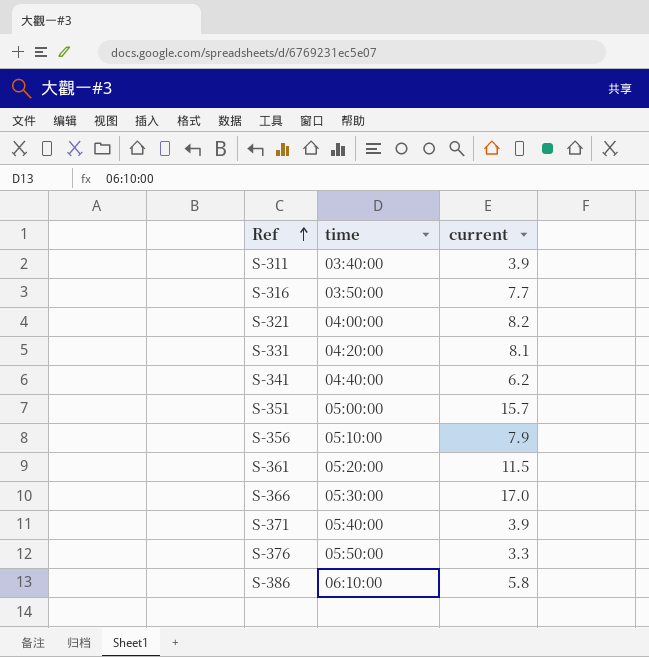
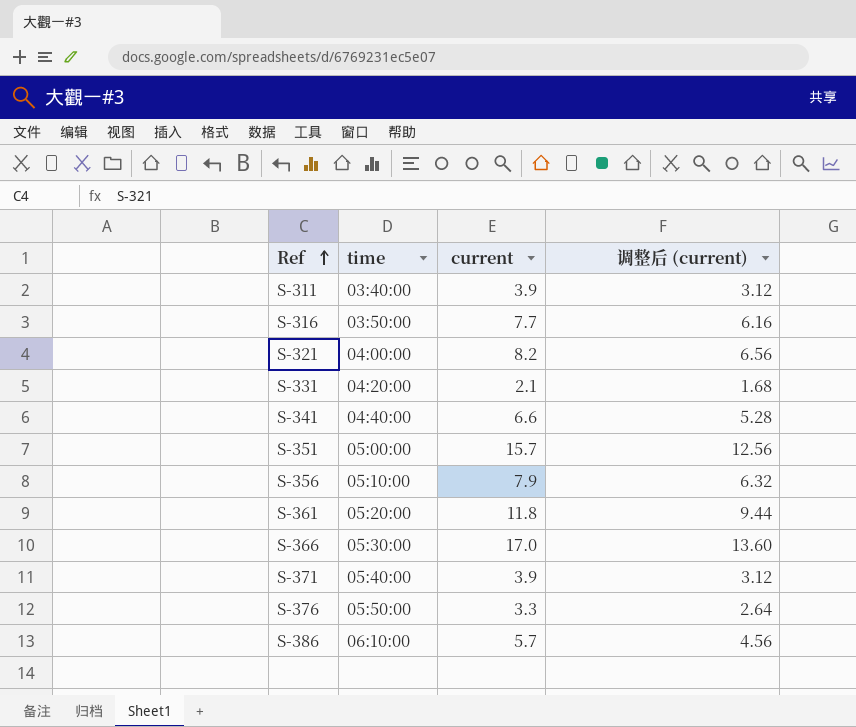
column 调整后 (current) | formula: none -> [current] * 0.8
S-331 | current: 8.1 -> 2.1
S-341 | current: 6.2 -> 6.6
S-361 | current: 11.5 -> 11.8
S-386 | current: 5.8 -> 5.7

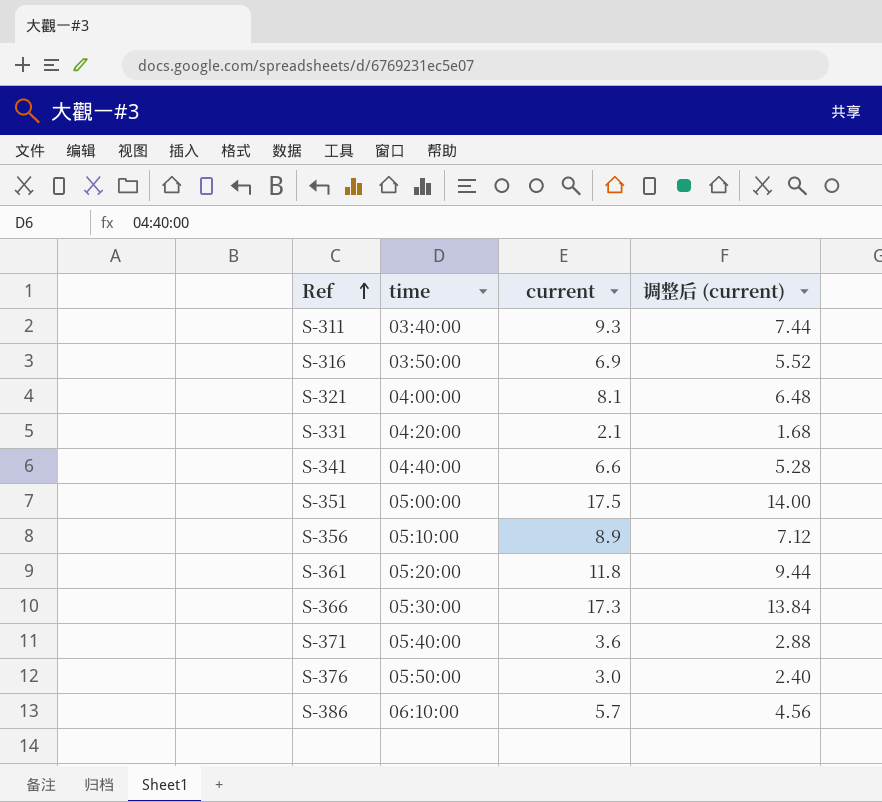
S-311 | current: 3.9 -> 9.3
S-311 | 调整后 (current): 3.12 -> 7.44
S-316 | current: 7.7 -> 6.9
S-316 | 调整后 (current): 6.16 -> 5.52
S-321 | current: 8.2 -> 8.1
S-321 | 调整后 (current): 6.56 -> 6.48
S-351 | current: 15.7 -> 17.5
S-351 | 调整后 (current): 12.56 -> 14.00
S-356 | current: 7.9 -> 8.9
S-356 | 调整后 (current): 6.32 -> 7.12
S-366 | current: 17.0 -> 17.3
S-366 | 调整后 (current): 13.60 -> 13.84
S-371 | current: 3.9 -> 3.6
S-371 | 调整后 (current): 3.12 -> 2.88
S-376 | current: 3.3 -> 3.0
S-376 | 调整后 (current): 2.64 -> 2.40

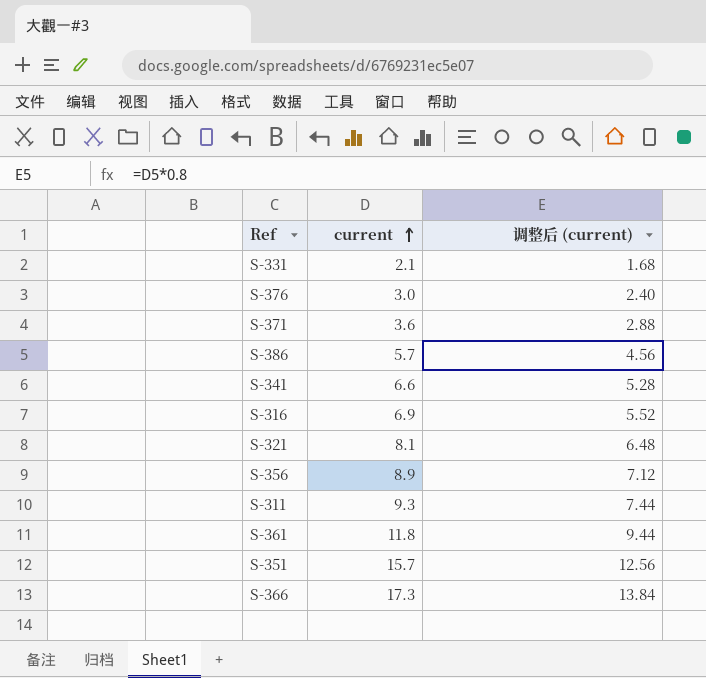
row order: Ref ascending -> current ascending
column time | position: 2 -> none
S-351 | current: 17.5 -> 15.7
S-351 | 调整后 (current): 14.00 -> 12.56

